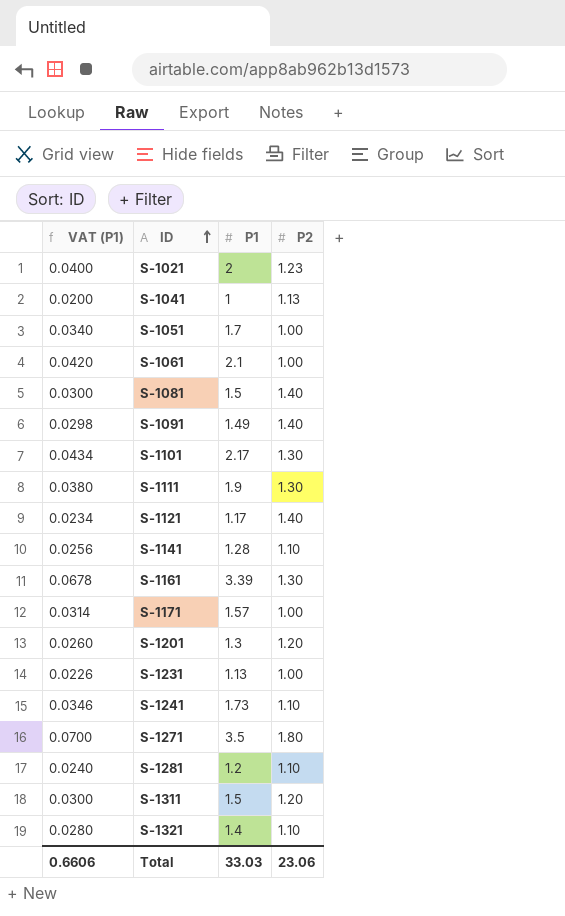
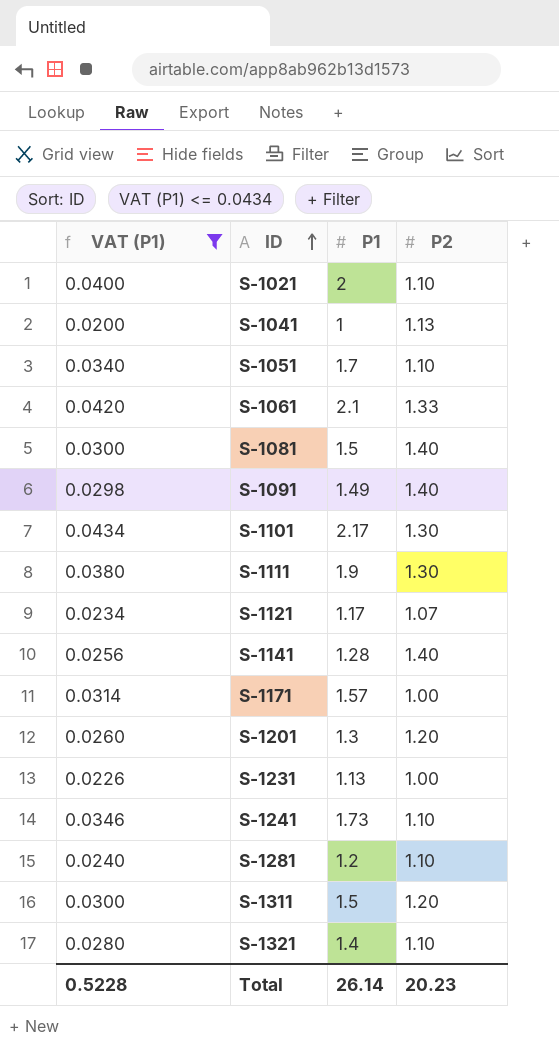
filter: none -> VAT (P1) <= 0.0434
S-1021 | P2: 1.23 -> 1.10
S-1051 | P2: 1.00 -> 1.10
S-1061 | P2: 1.00 -> 1.33
S-1121 | P2: 1.40 -> 1.07
S-1141 | P2: 1.10 -> 1.40
Total | VAT (P1): 0.6606 -> 0.5228
Total | P1: 33.03 -> 26.14
Total | P2: 23.06 -> 20.23

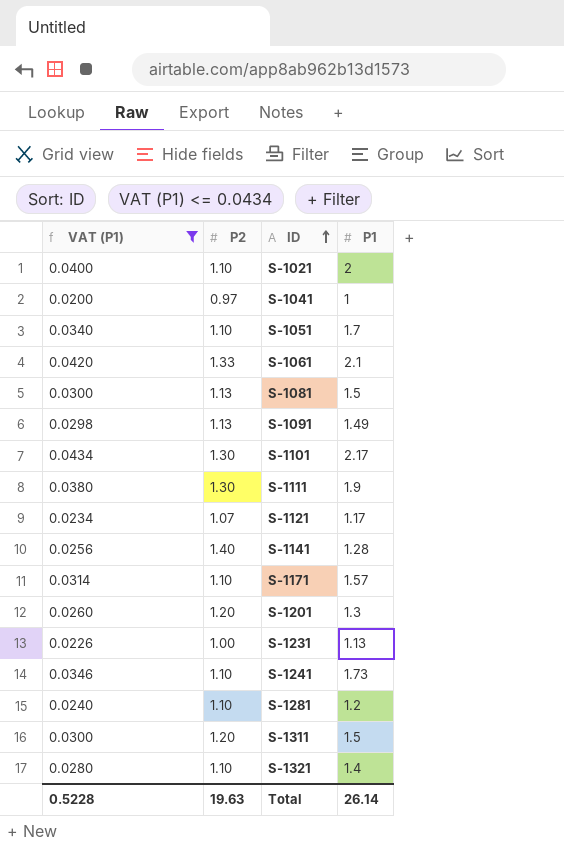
column P2 | position: 4 -> 2
S-1041 | P2: 1.13 -> 0.97
S-1081 | P2: 1.40 -> 1.13
S-1091 | P2: 1.40 -> 1.13
S-1171 | P2: 1.00 -> 1.10
Total | P2: 20.23 -> 19.63

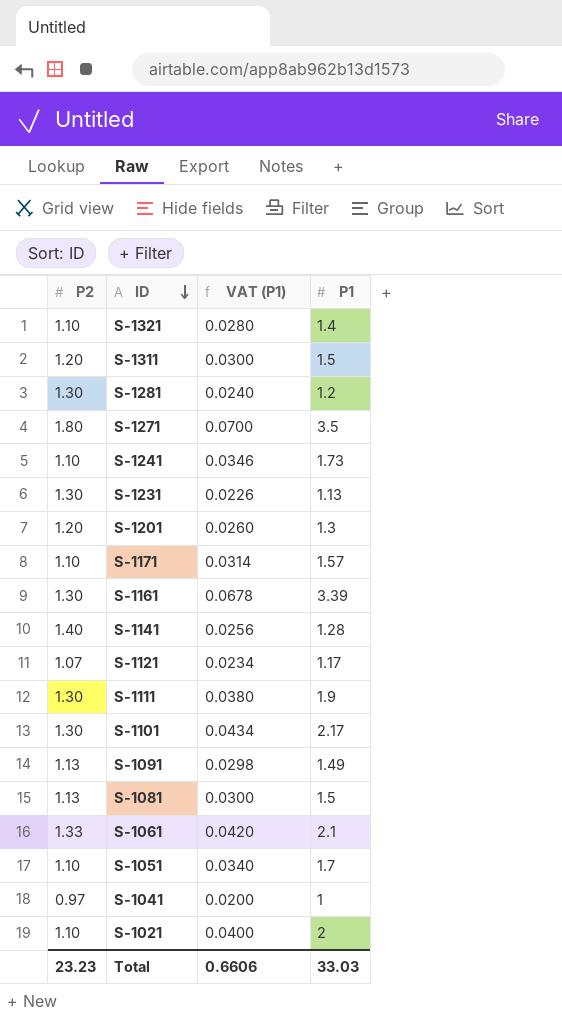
filter: VAT (P1) <= 0.0434 -> none
row order: ID ascending -> ID descending
column VAT (P1) | position: 1 -> 3
S-1281 | P2: 1.10 -> 1.30
S-1231 | P2: 1.00 -> 1.30
Total | P2: 19.63 -> 23.23
Total | VAT (P1): 0.5228 -> 0.6606
Total | P1: 26.14 -> 33.03

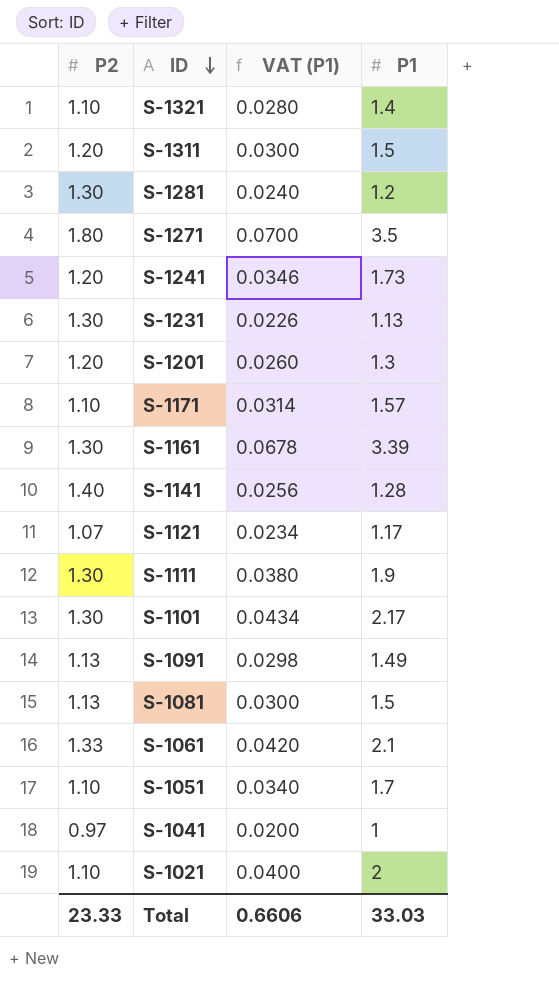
S-1241 | P2: 1.10 -> 1.20
Total | P2: 23.23 -> 23.33

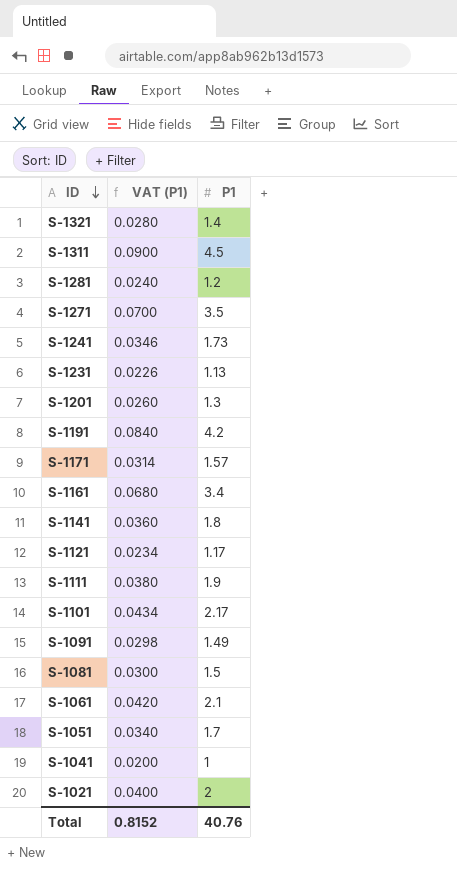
column P2 | position: 1 -> none
S-1311 | VAT (P1): 0.0300 -> 0.0900
S-1311 | P1: 1.5 -> 4.5
row S-1191: none -> 0.0840 | 4.2
S-1161 | VAT (P1): 0.0678 -> 0.0680
S-1161 | P1: 3.39 -> 3.4
S-1141 | VAT (P1): 0.0256 -> 0.0360
S-1141 | P1: 1.28 -> 1.8
Total | VAT (P1): 0.6606 -> 0.8152
Total | P1: 33.03 -> 40.76

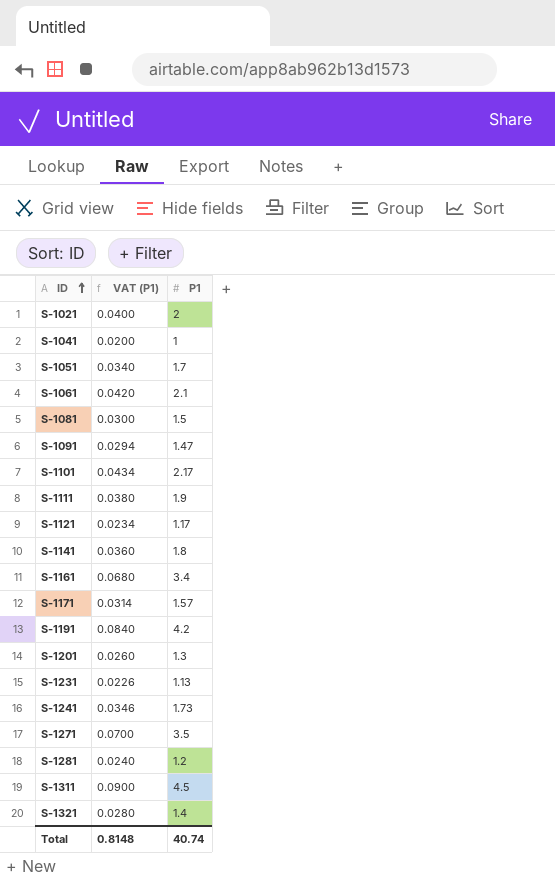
row order: ID descending -> ID ascending
S-1091 | VAT (P1): 0.0298 -> 0.0294
S-1091 | P1: 1.49 -> 1.47
Total | VAT (P1): 0.8152 -> 0.8148
Total | P1: 40.76 -> 40.74

